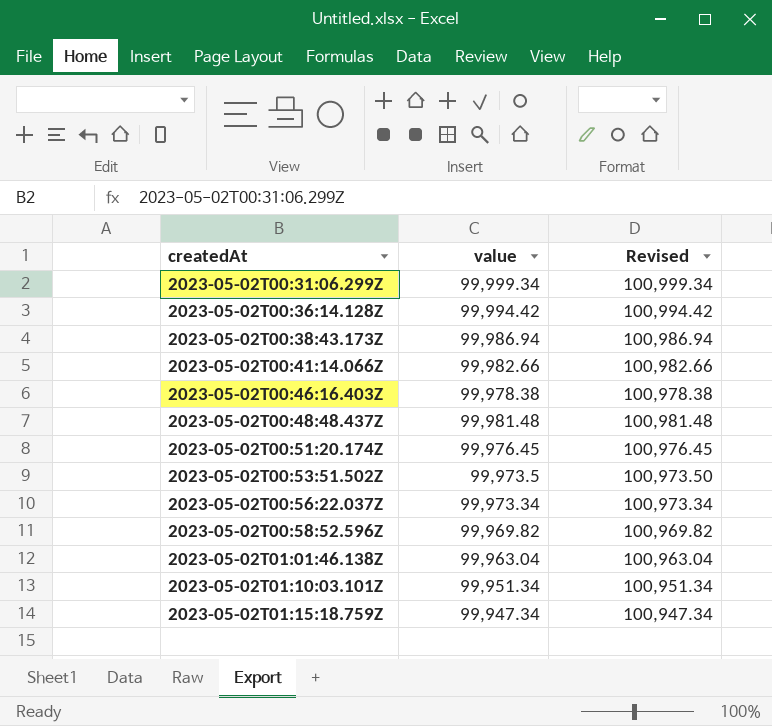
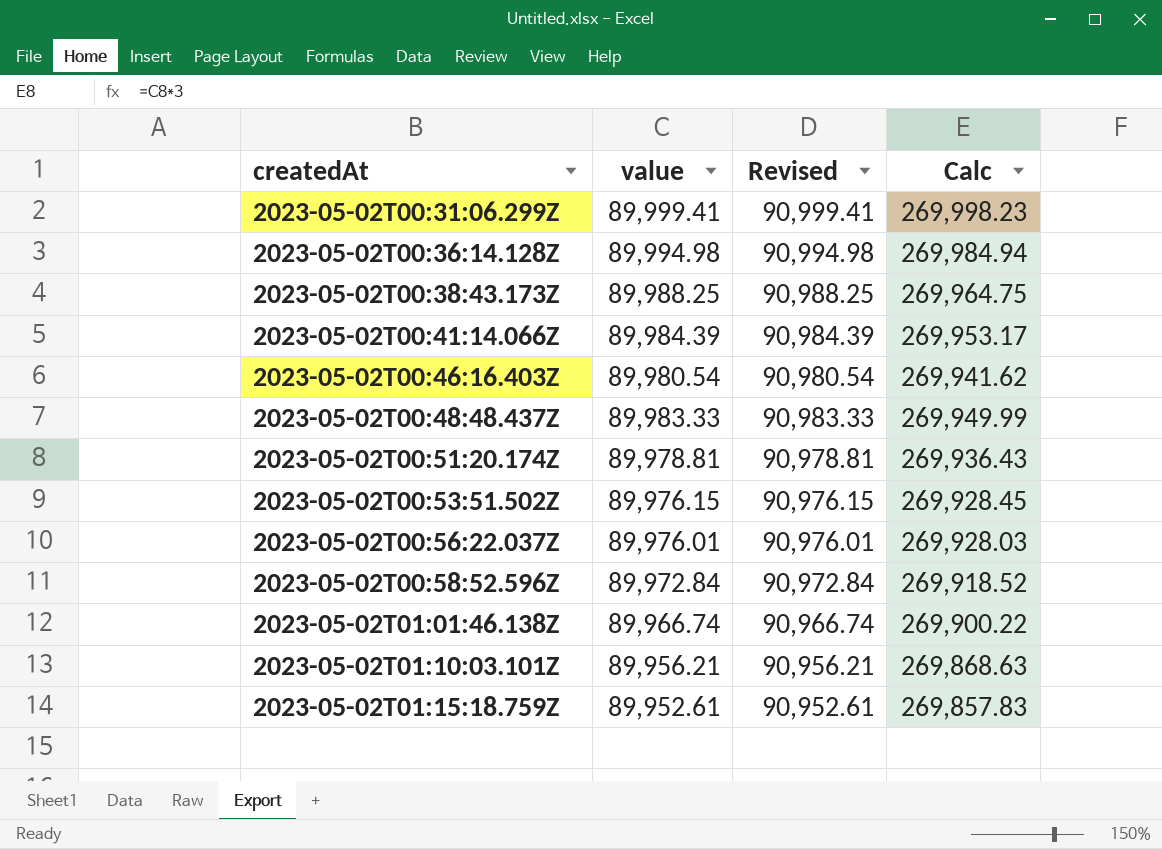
column Calc | formula: none -> [value] * 3
2023-05-02T00:31:06.299Z | value: 99,999.34 -> 89,999.41
2023-05-02T00:31:06.299Z | Revised: 100,999.34 -> 90,999.41
2023-05-02T00:36:14.128Z | value: 99,994.42 -> 89,994.98
2023-05-02T00:36:14.128Z | Revised: 100,994.42 -> 90,994.98
2023-05-02T00:38:43.173Z | value: 99,986.94 -> 89,988.25
2023-05-02T00:38:43.173Z | Revised: 100,986.94 -> 90,988.25
2023-05-02T00:41:14.066Z | value: 99,982.66 -> 89,984.39
2023-05-02T00:41:14.066Z | Revised: 100,982.66 -> 90,984.39
2023-05-02T00:46:16.403Z | value: 99,978.38 -> 89,980.54
2023-05-02T00:46:16.403Z | Revised: 100,978.38 -> 90,980.54
2023-05-02T00:48:48.437Z | value: 99,981.48 -> 89,983.33
2023-05-02T00:48:48.437Z | Revised: 100,981.48 -> 90,983.33
2023-05-02T00:51:20.174Z | value: 99,976.45 -> 89,978.81
2023-05-02T00:51:20.174Z | Revised: 100,976.45 -> 90,978.81
2023-05-02T00:53:51.502Z | value: 99,973.5 -> 89,976.15
2023-05-02T00:53:51.502Z | Revised: 100,973.50 -> 90,976.15
2023-05-02T00:56:22.037Z | value: 99,973.34 -> 89,976.01
2023-05-02T00:56:22.037Z | Revised: 100,973.34 -> 90,976.01
2023-05-02T00:58:52.596Z | value: 99,969.82 -> 89,972.84
2023-05-02T00:58:52.596Z | Revised: 100,969.82 -> 90,972.84
2023-05-02T01:01:46.138Z | value: 99,963.04 -> 89,966.74
2023-05-02T01:01:46.138Z | Revised: 100,963.04 -> 90,966.74
2023-05-02T01:10:03.101Z | value: 99,951.34 -> 89,956.21
2023-05-02T01:10:03.101Z | Revised: 100,951.34 -> 90,956.21
2023-05-02T01:15:18.759Z | value: 99,947.34 -> 89,952.61
2023-05-02T01:15:18.759Z | Revised: 100,947.34 -> 90,952.61

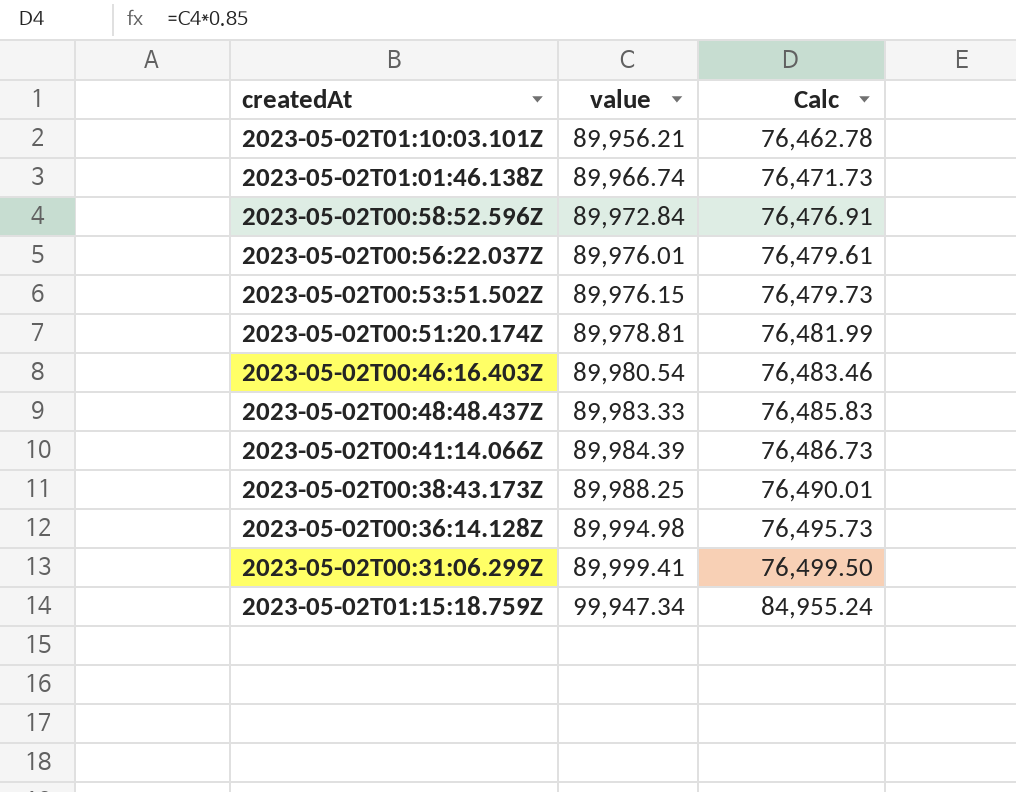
row order: createdAt ascending -> value ascending
column Revised | formula: [value] + 1000 -> none
column Calc | formula: [value] * 3 -> [value] * 0.85
2023-05-02T01:15:18.759Z | value: 89,952.61 -> 99,947.34

